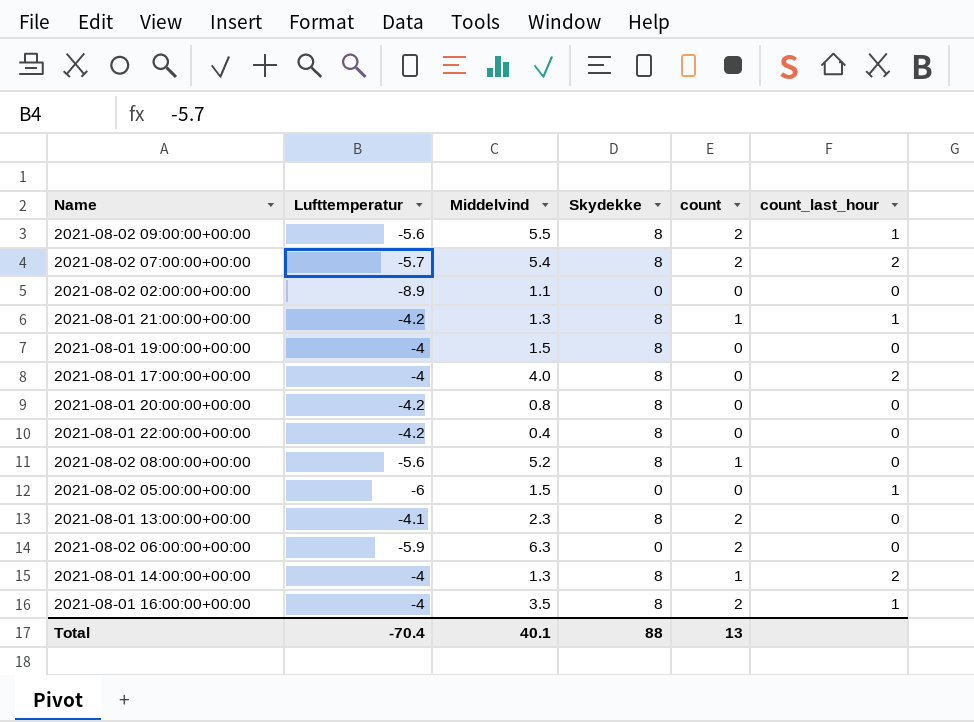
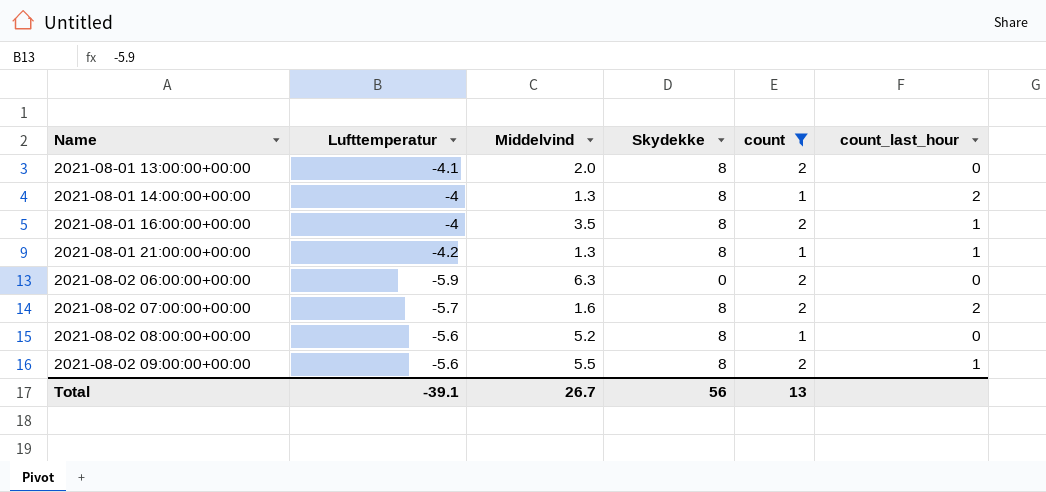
filter: none -> count != 0
row order: none -> Name ascending
2021-08-01 13:00:00+00:00 | Middelvind: 2.3 -> 2.0
2021-08-02 07:00:00+00:00 | Middelvind: 5.4 -> 1.6
Total | Lufttemperatur: -70.4 -> -39.1
Total | Middelvind: 40.1 -> 26.7
Total | Skydekke: 88 -> 56

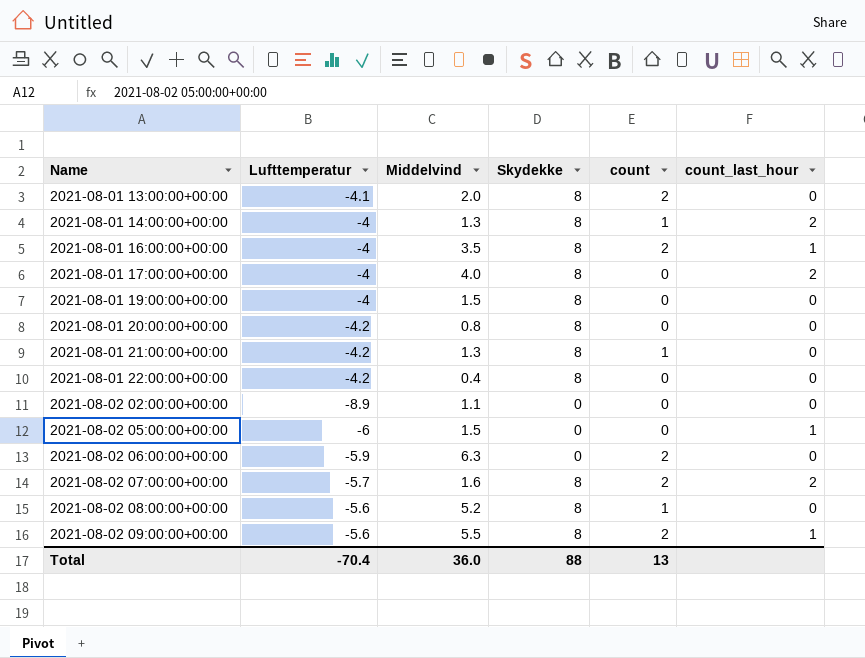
filter: count != 0 -> none
2021-08-01 21:00:00+00:00 | count_last_hour: 1 -> 0
Total | Lufttemperatur: -39.1 -> -70.4
Total | Middelvind: 26.7 -> 36.0
Total | Skydekke: 56 -> 88

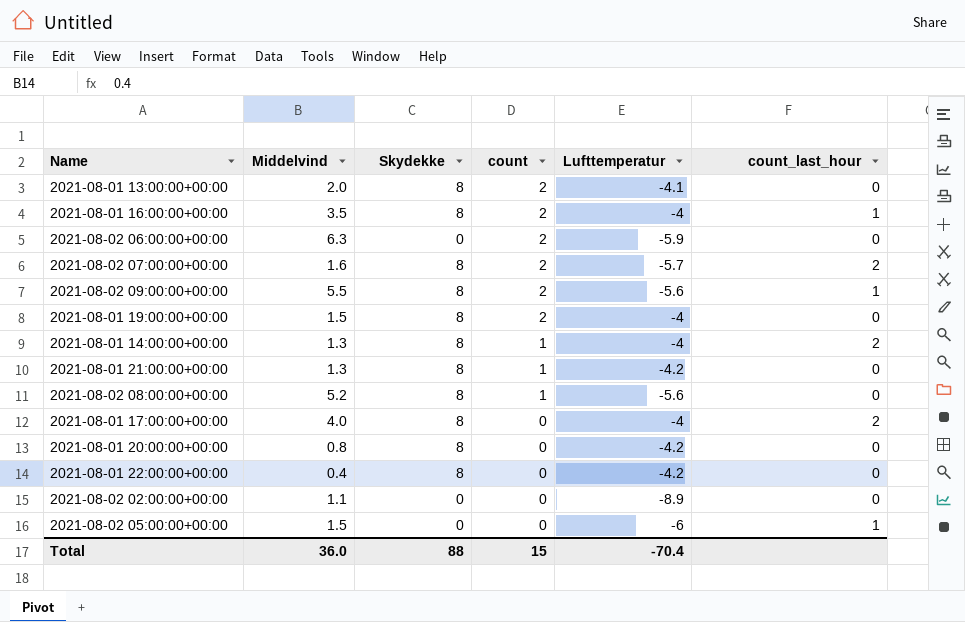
row order: Name ascending -> count descending
column Lufttemperatur | position: 2 -> 5
2021-08-01 19:00:00+00:00 | count: 0 -> 2
Total | count: 13 -> 15

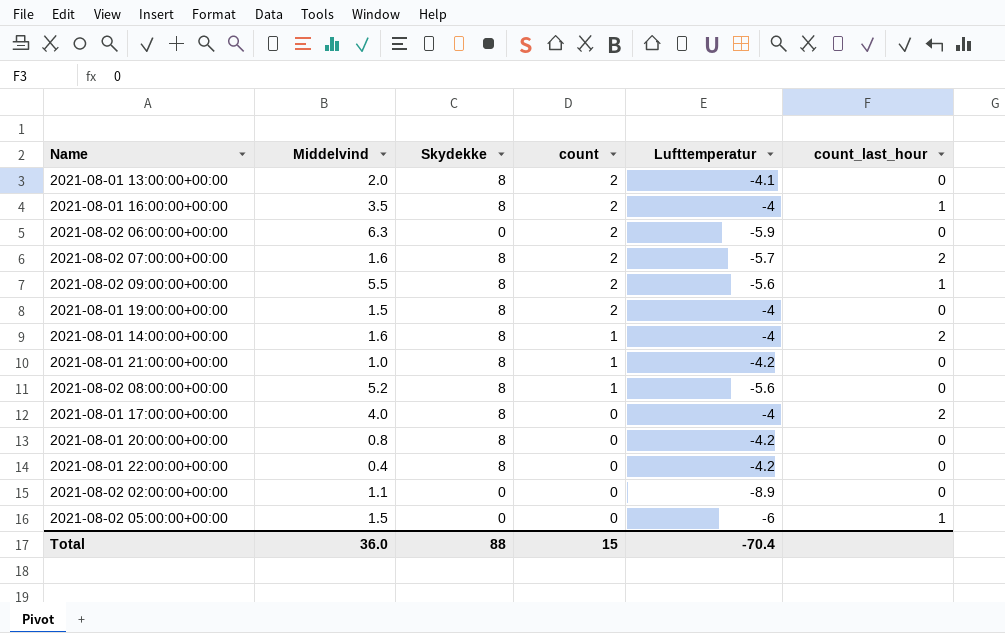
2021-08-01 14:00:00+00:00 | Middelvind: 1.3 -> 1.6
2021-08-01 21:00:00+00:00 | Middelvind: 1.3 -> 1.0

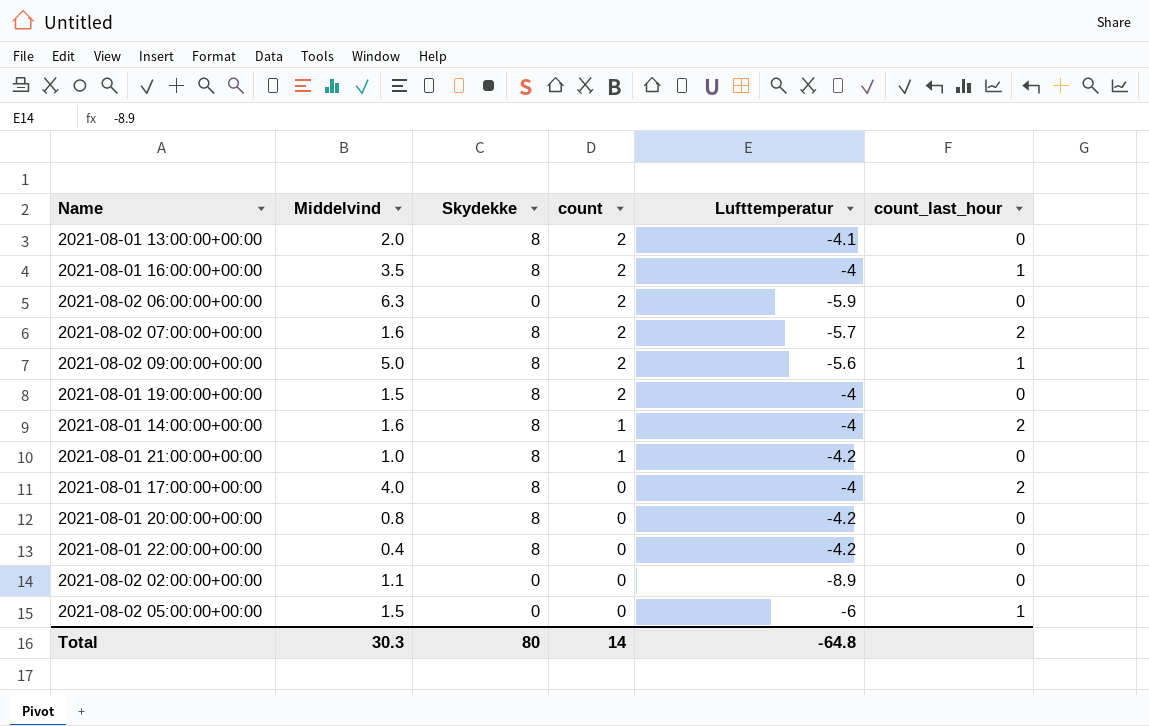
row 2021-08-02 08:00:00+00:00: 5.2 | 8 | 1 | -5.6 | 0 -> none
2021-08-02 09:00:00+00:00 | Middelvind: 5.5 -> 5.0
Total | Middelvind: 36.0 -> 30.3
Total | Skydekke: 88 -> 80
Total | count: 15 -> 14
Total | Lufttemperatur: -70.4 -> -64.8

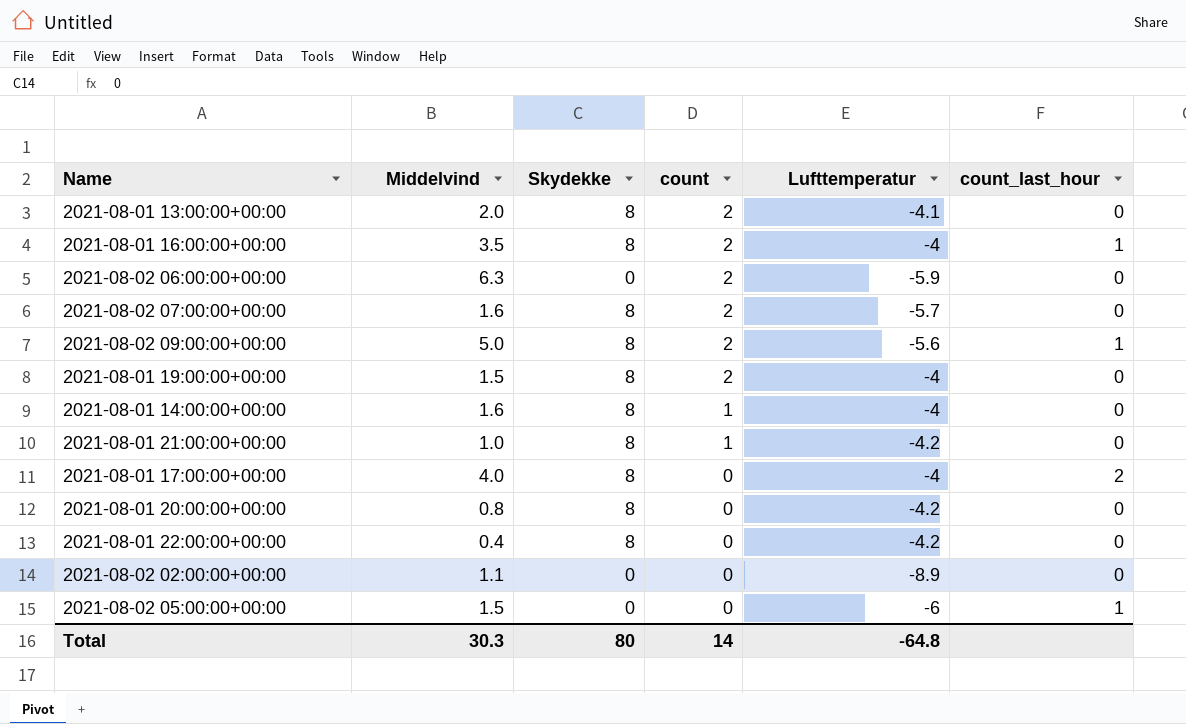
2021-08-02 07:00:00+00:00 | count_last_hour: 2 -> 0
2021-08-01 14:00:00+00:00 | count_last_hour: 2 -> 0

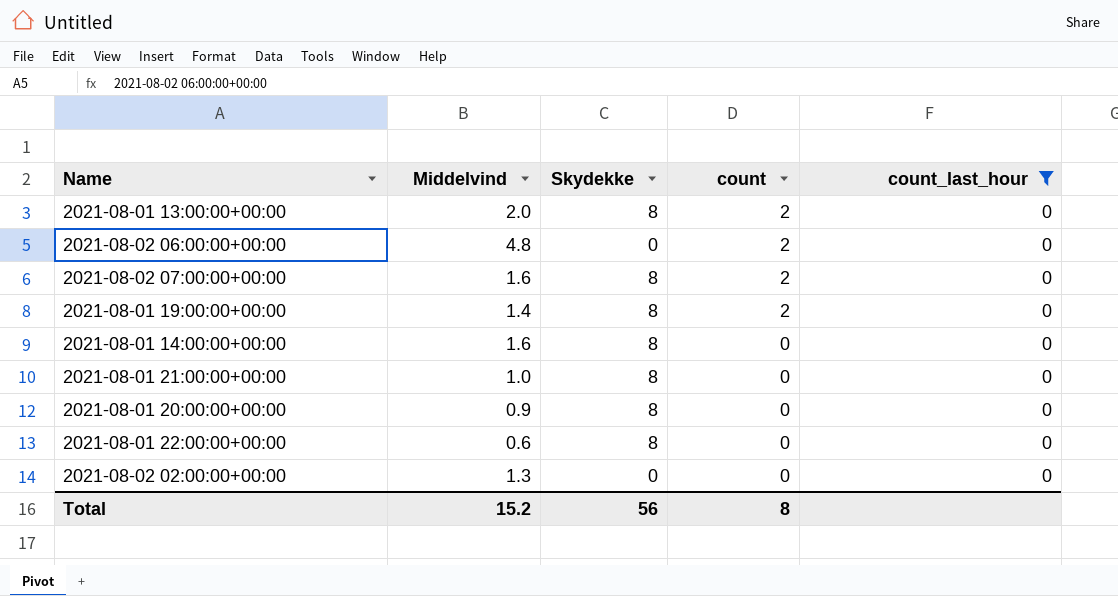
filter: none -> count_last_hour = 0
column Lufttemperatur | position: 5 -> none
2021-08-02 06:00:00+00:00 | Middelvind: 6.3 -> 4.8
2021-08-01 19:00:00+00:00 | Middelvind: 1.5 -> 1.4
2021-08-01 14:00:00+00:00 | count: 1 -> 0
2021-08-01 21:00:00+00:00 | count: 1 -> 0
2021-08-01 20:00:00+00:00 | Middelvind: 0.8 -> 0.9
2021-08-01 22:00:00+00:00 | Middelvind: 0.4 -> 0.6
2021-08-02 02:00:00+00:00 | Middelvind: 1.1 -> 1.3
Total | Middelvind: 30.3 -> 15.2
Total | Skydekke: 80 -> 56
Total | count: 14 -> 8

